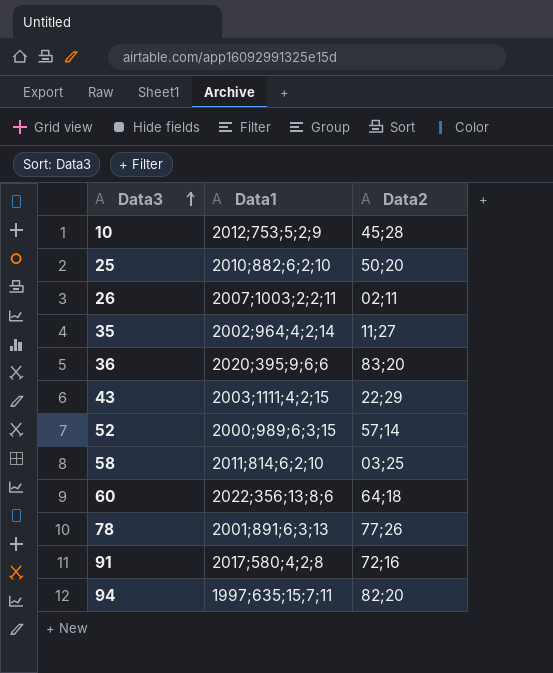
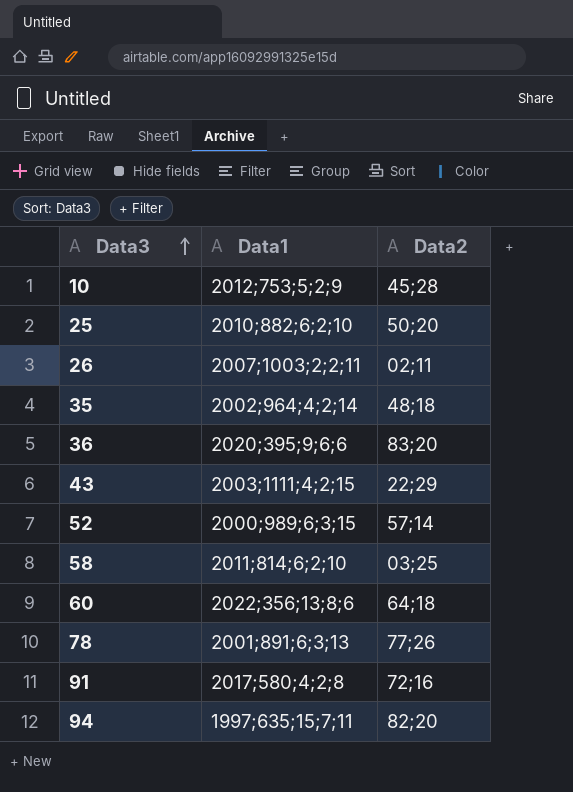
35 | Data2: 11;27 -> 48;18

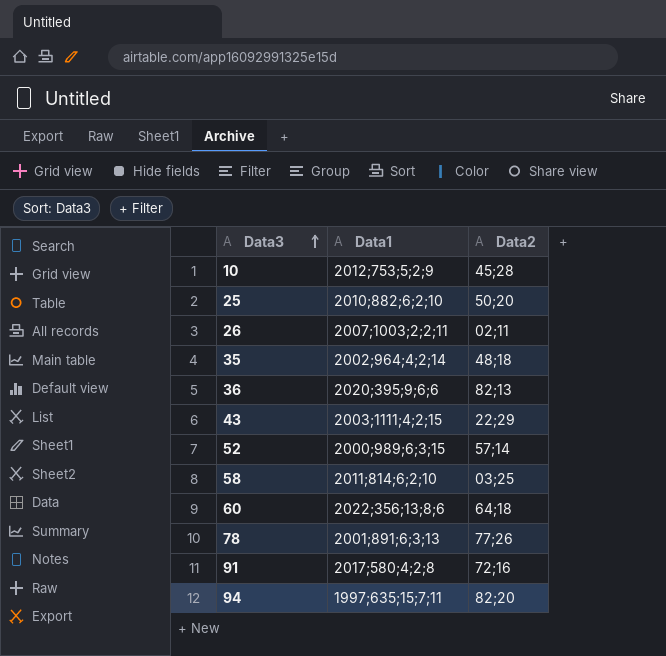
36 | Data2: 83;20 -> 82;13

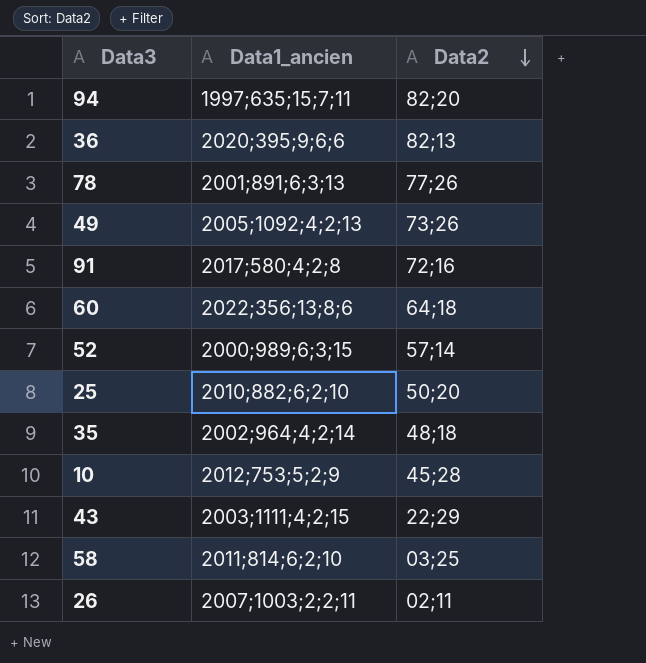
row order: Data3 ascending -> Data2 descending
column name: Data1 -> Data1_ancien
row 49: none -> 2005;1092;4;2;13 | 73;26

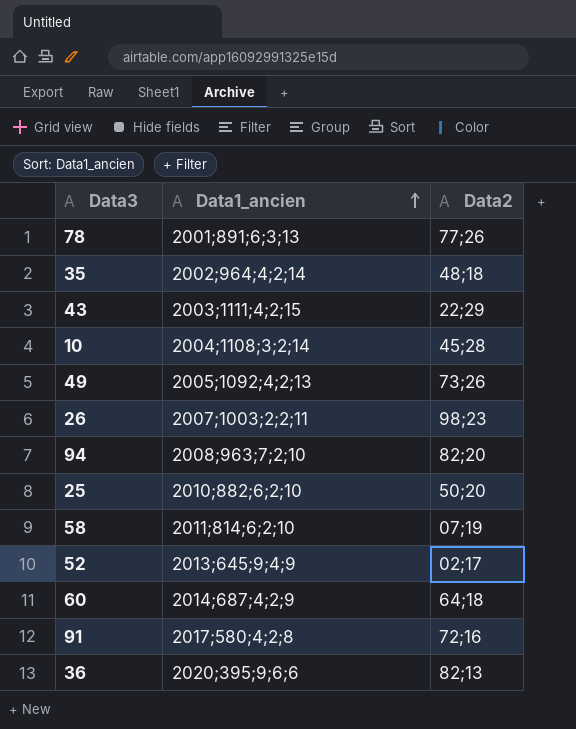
row order: Data2 descending -> Data1_ancien ascending
10 | Data1_ancien: 2012;753;5;2;9 -> 2004;1108;3;2;14
26 | Data2: 02;11 -> 98;23
94 | Data1_ancien: 1997;635;15;7;11 -> 2008;963;7;2;10
58 | Data2: 03;25 -> 07;19
52 | Data1_ancien: 2000;989;6;3;15 -> 2013;645;9;4;9
52 | Data2: 57;14 -> 02;17
60 | Data1_ancien: 2022;356;13;8;6 -> 2014;687;4;2;9

